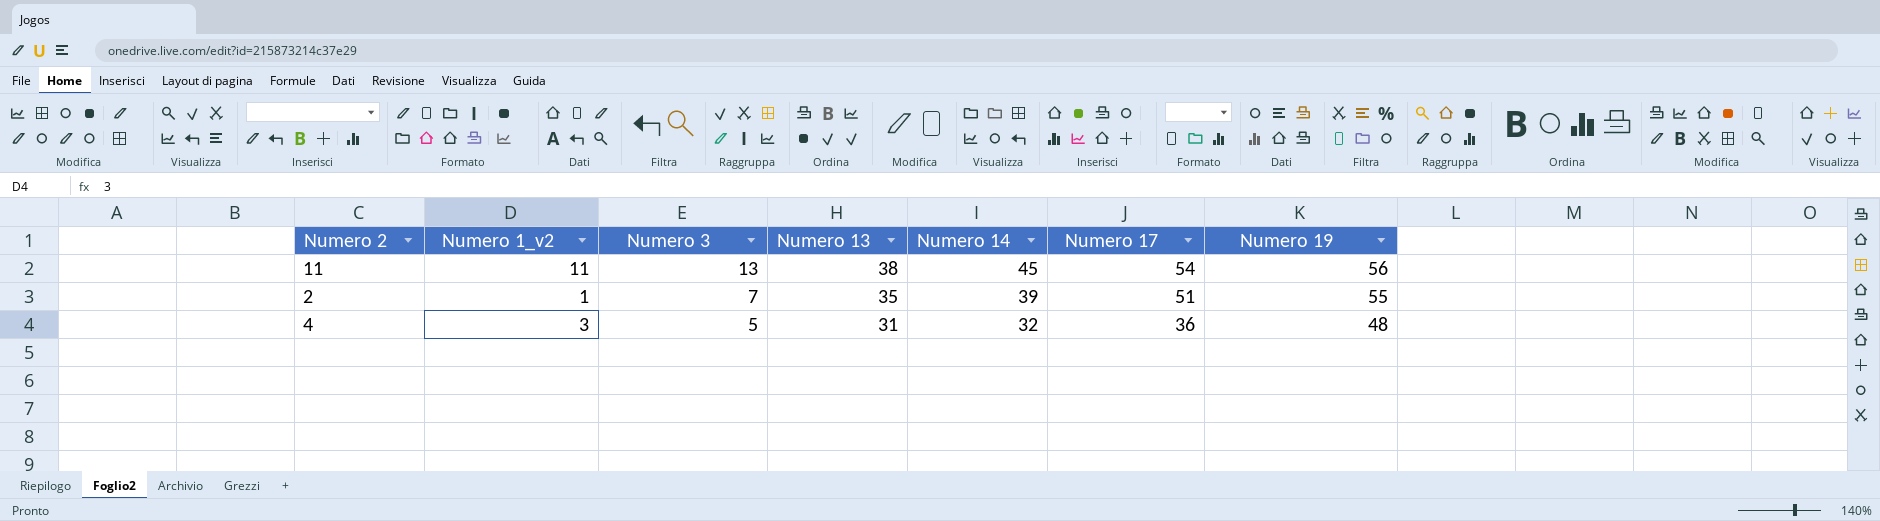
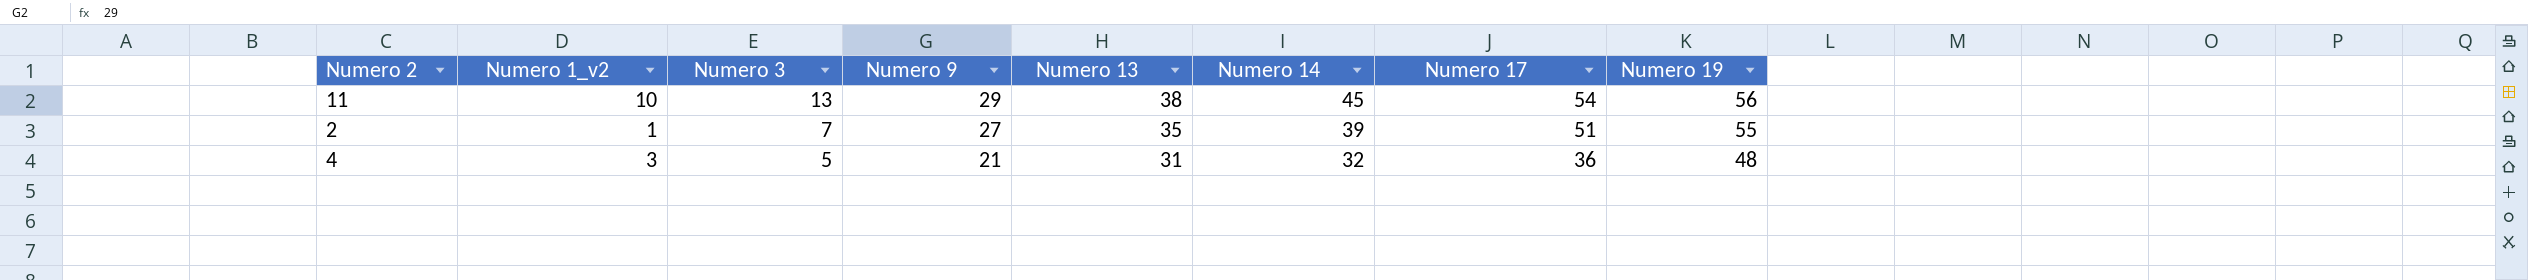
column Numero 9 | position: none -> 4
11 | Numero 1_v2: 11 -> 10

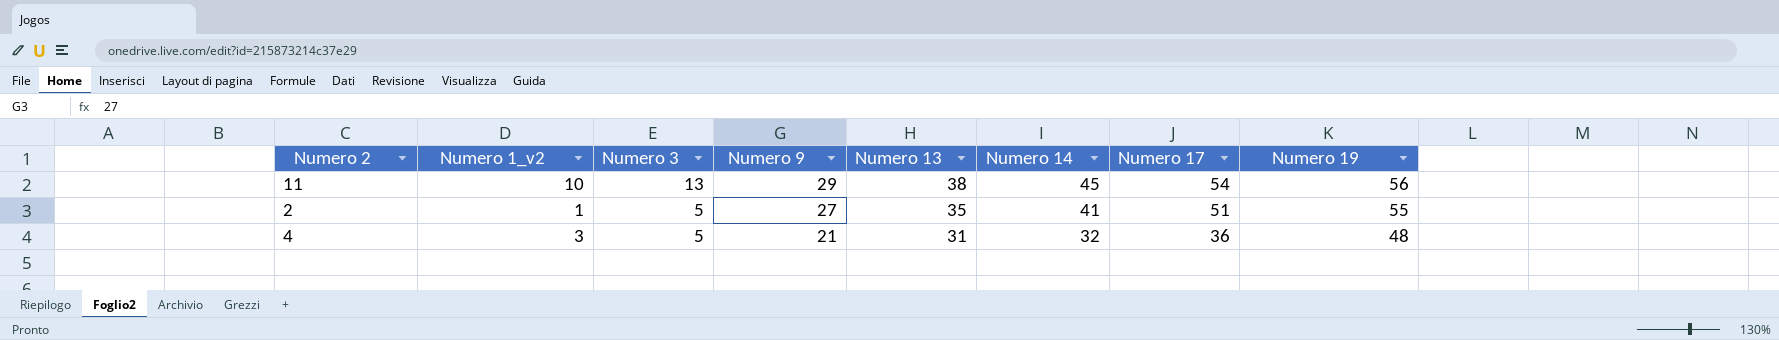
2 | Numero 3: 7 -> 5
2 | Numero 14: 39 -> 41

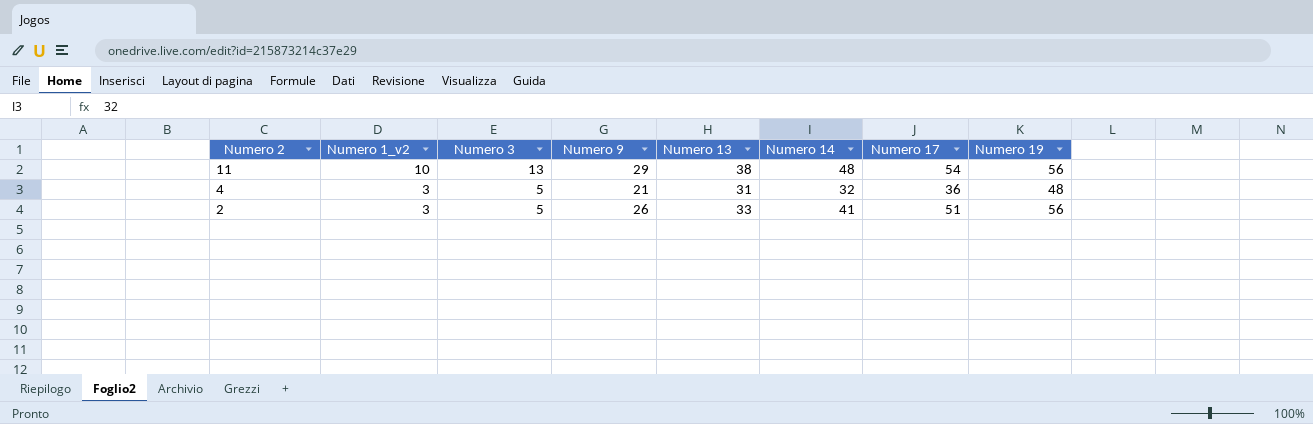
row order: Numero 3 descending -> Numero 2 descending
11 | Numero 14: 45 -> 48
2 | Numero 1_v2: 1 -> 3
2 | Numero 9: 27 -> 26
2 | Numero 13: 35 -> 33
2 | Numero 19: 55 -> 56

